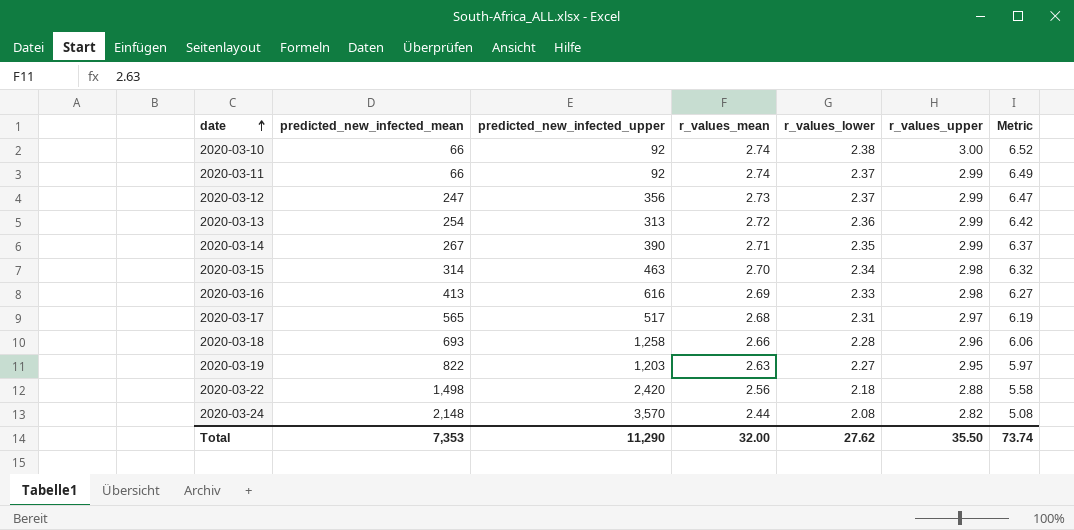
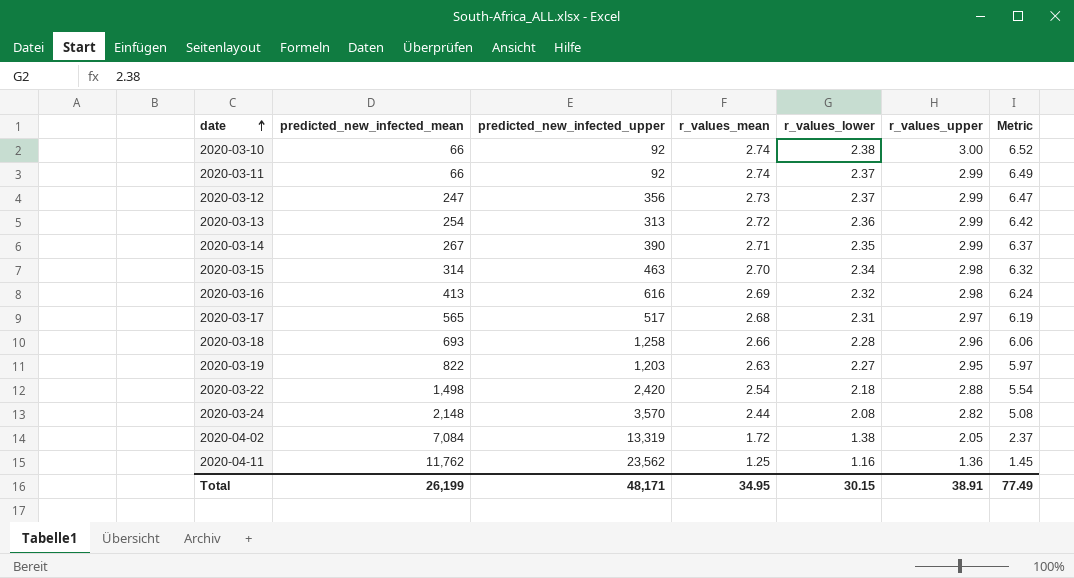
2020-03-16 | r_values_lower: 2.33 -> 2.32
2020-03-16 | Metric: 6.27 -> 6.24
2020-03-22 | r_values_mean: 2.56 -> 2.54
2020-03-22 | Metric: 5.58 -> 5.54
row 2020-04-02: none -> 7,084 | 13,319 | 1.72 | 1.38 | 2.05 | 2.37
row 2020-04-11: none -> 11,762 | 23,562 | 1.25 | 1.16 | 1.36 | 1.45
Total | predicted_new_infected_mean: 7,353 -> 26,199
Total | predicted_new_infected_upper: 11,290 -> 48,171
Total | r_values_mean: 32.00 -> 34.95
Total | r_values_lower: 27.62 -> 30.15
Total | r_values_upper: 35.50 -> 38.91
Total | Metric: 73.74 -> 77.49

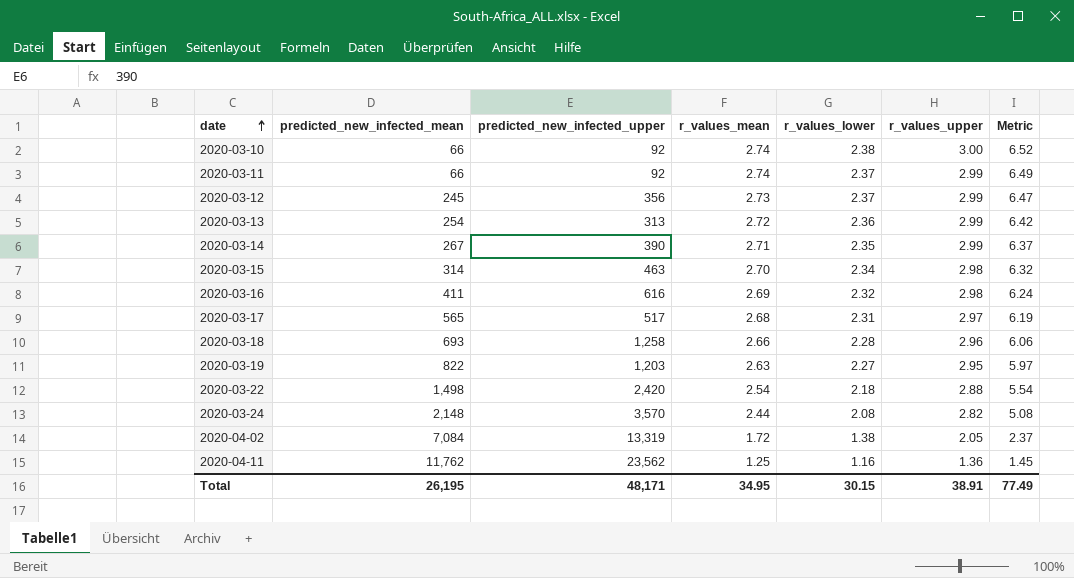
2020-03-12 | predicted_new_infected_mean: 247 -> 245
2020-03-16 | predicted_new_infected_mean: 413 -> 411
Total | predicted_new_infected_mean: 26,199 -> 26,195

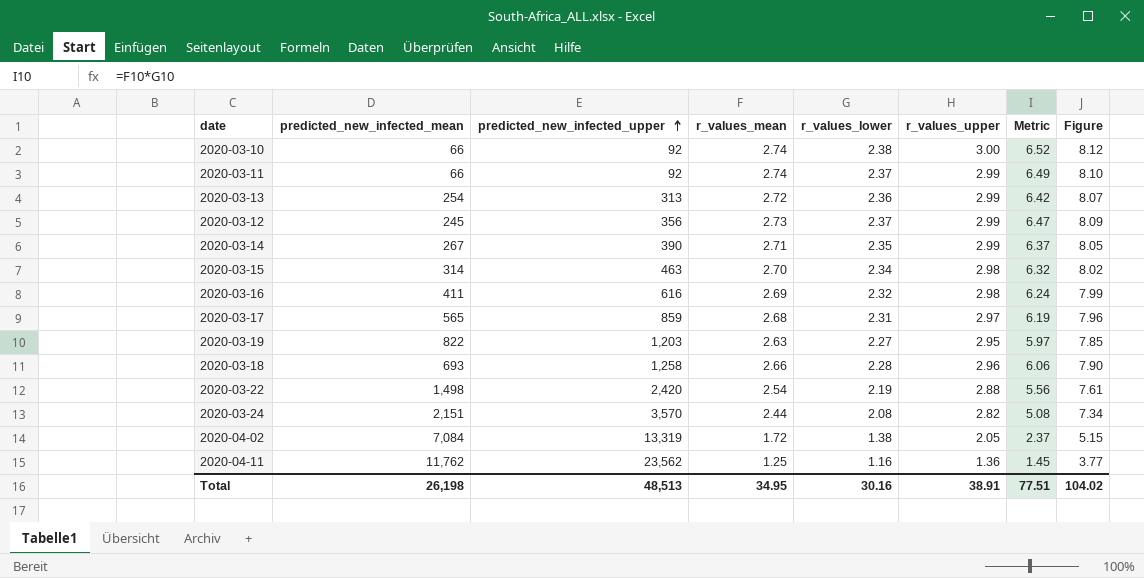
row order: date ascending -> predicted_new_infected_upper ascending
column Figure | formula: none -> [r_values_mean] + [r_values_lower] + [r_values_upper]
2020-03-17 | predicted_new_infected_upper: 517 -> 859
2020-03-22 | r_values_lower: 2.18 -> 2.19
2020-03-22 | Metric: 5.54 -> 5.56
2020-03-24 | predicted_new_infected_mean: 2,148 -> 2,151
Total | predicted_new_infected_mean: 26,195 -> 26,198
Total | predicted_new_infected_upper: 48,171 -> 48,513
Total | r_values_lower: 30.15 -> 30.16
Total | Metric: 77.49 -> 77.51

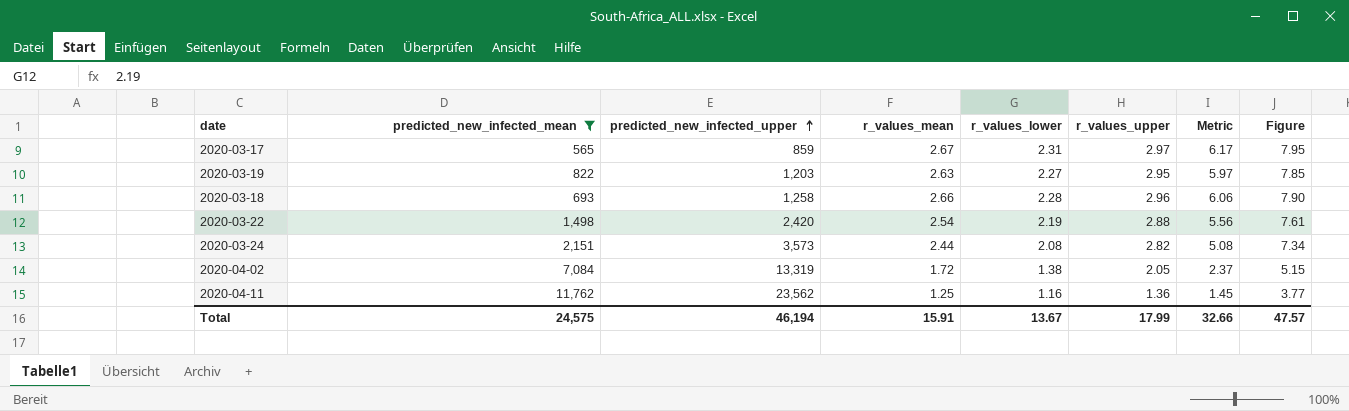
filter: none -> predicted_new_infected_mean >= 565
2020-03-17 | r_values_mean: 2.68 -> 2.67
2020-03-17 | Metric: 6.19 -> 6.17
2020-03-17 | Figure: 7.96 -> 7.95
2020-03-24 | predicted_new_infected_upper: 3,570 -> 3,573
Total | predicted_new_infected_mean: 26,198 -> 24,575
Total | predicted_new_infected_upper: 48,513 -> 46,194
Total | r_values_mean: 34.95 -> 15.91
Total | r_values_lower: 30.16 -> 13.67
Total | r_values_upper: 38.91 -> 17.99
Total | Metric: 77.51 -> 32.66
Total | Figure: 104.02 -> 47.57

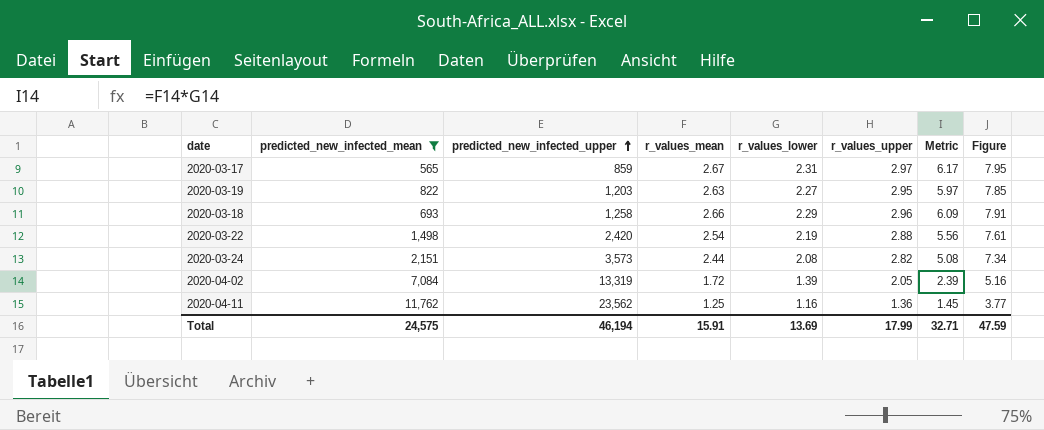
2020-03-18 | r_values_lower: 2.28 -> 2.29
2020-03-18 | Metric: 6.06 -> 6.09
2020-03-18 | Figure: 7.90 -> 7.91
2020-04-02 | r_values_lower: 1.38 -> 1.39
2020-04-02 | Metric: 2.37 -> 2.39
2020-04-02 | Figure: 5.15 -> 5.16
Total | r_values_lower: 13.67 -> 13.69
Total | Metric: 32.66 -> 32.71
Total | Figure: 47.57 -> 47.59

